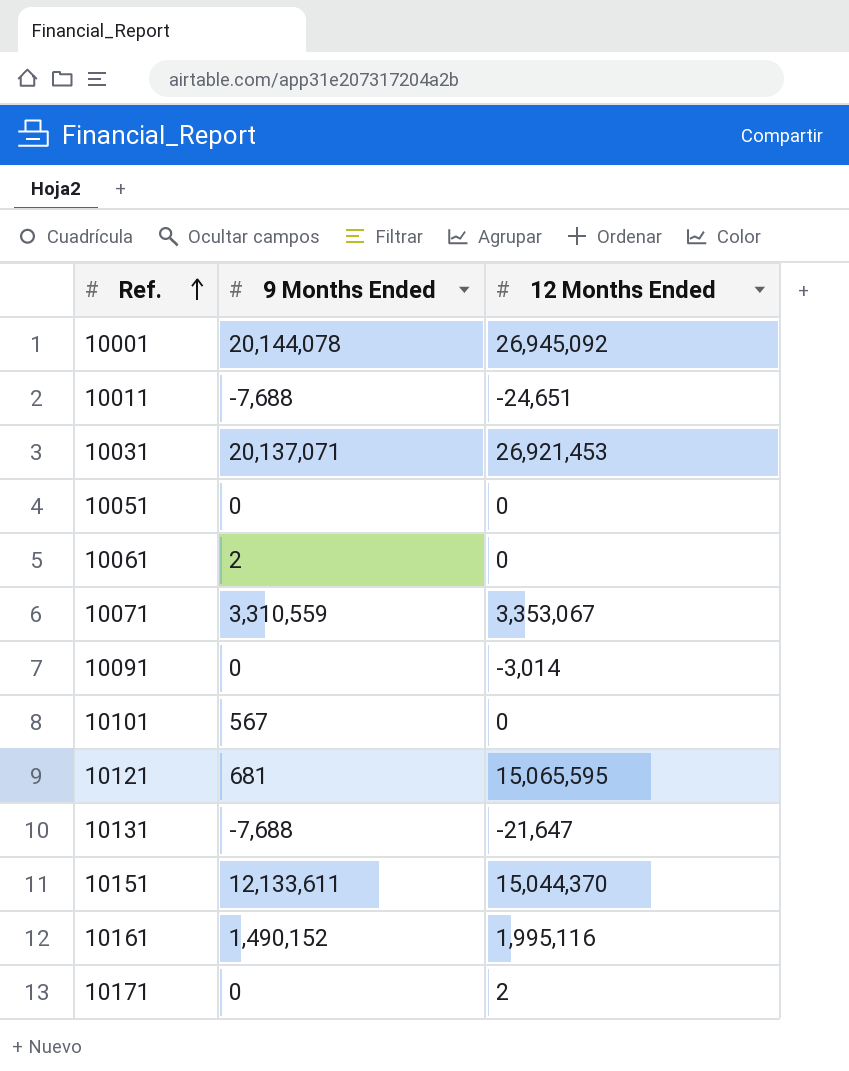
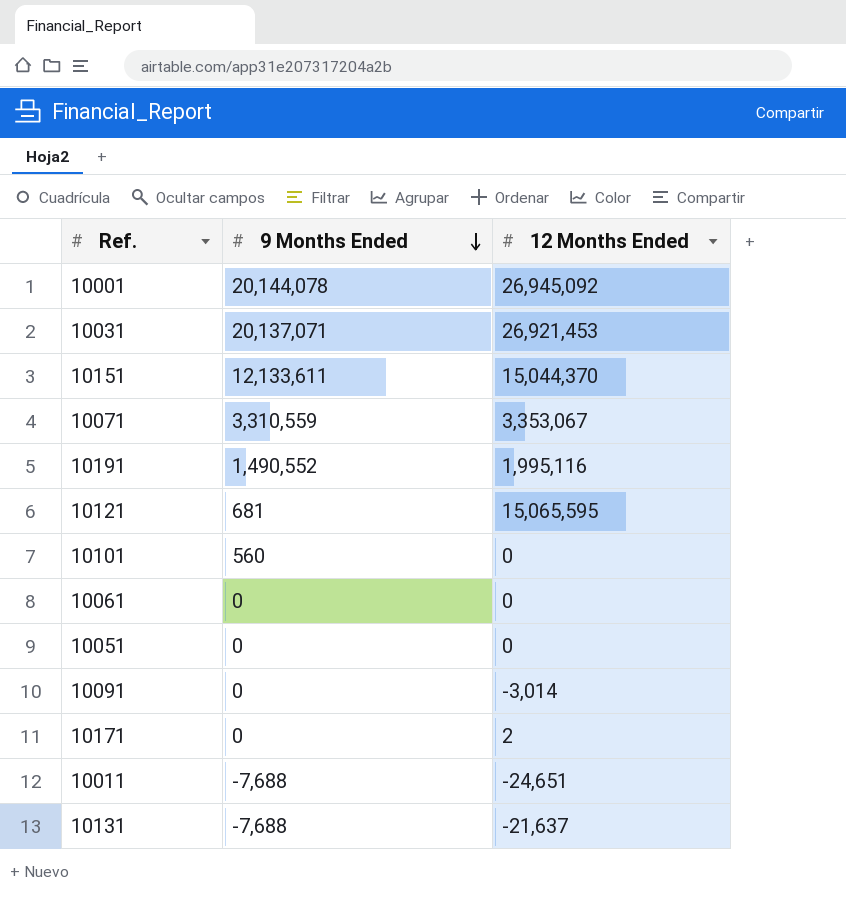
row order: Ref. ascending -> 9 Months Ended descending
row 10161: 1,490,152 | 1,995,116 -> none
row 10191: none -> 1,490,552 | 1,995,116
10101 | 9 Months Ended: 567 -> 560
10061 | 9 Months Ended: 2 -> 0
10131 | 12 Months Ended: -21,647 -> -21,637

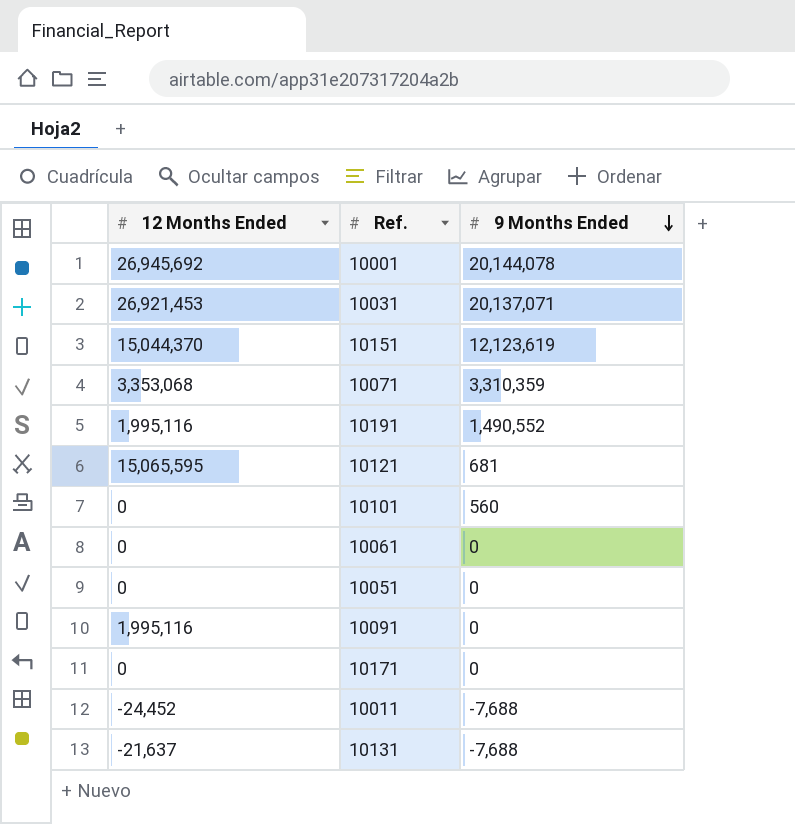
column 12 Months Ended | position: 3 -> 1
10001 | 12 Months Ended: 26,945,092 -> 26,945,692
10151 | 9 Months Ended: 12,133,611 -> 12,123,619
10071 | 12 Months Ended: 3,353,067 -> 3,353,068
10071 | 9 Months Ended: 3,310,559 -> 3,310,359
10091 | 12 Months Ended: -3,014 -> 1,995,116
10171 | 12 Months Ended: 2 -> 0
10011 | 12 Months Ended: -24,651 -> -24,452

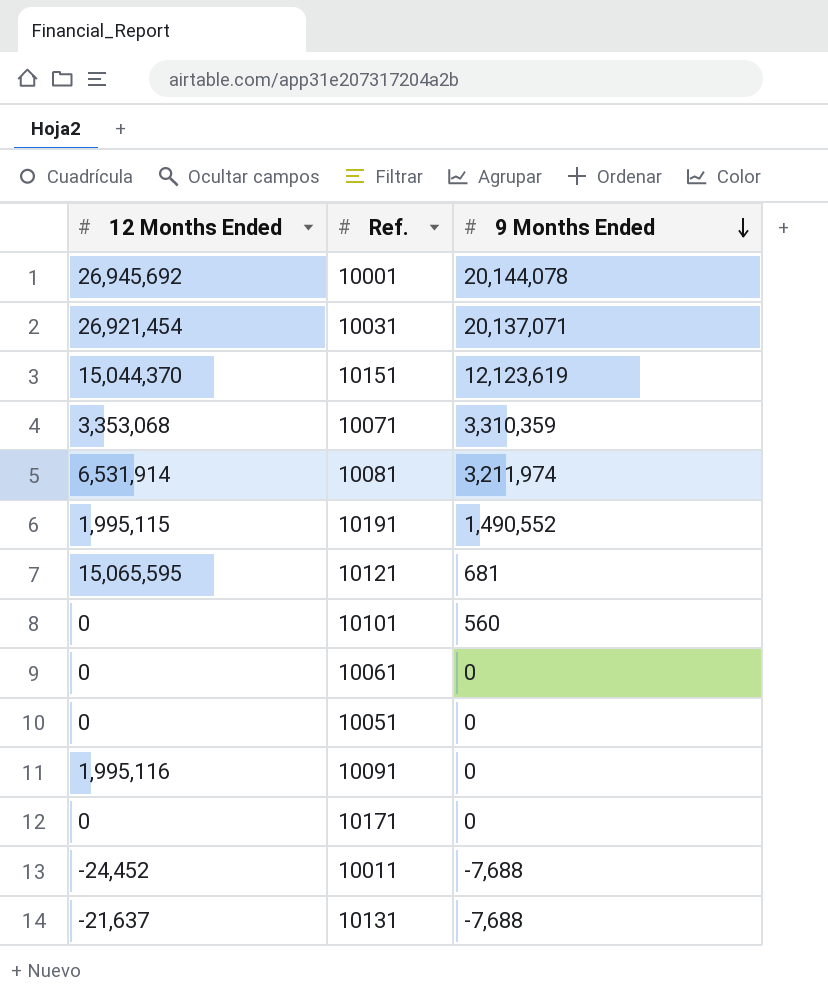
10031 | 12 Months Ended: 26,921,453 -> 26,921,454
row 10081: none -> 6,531,914 | 3,211,974
10191 | 12 Months Ended: 1,995,116 -> 1,995,115

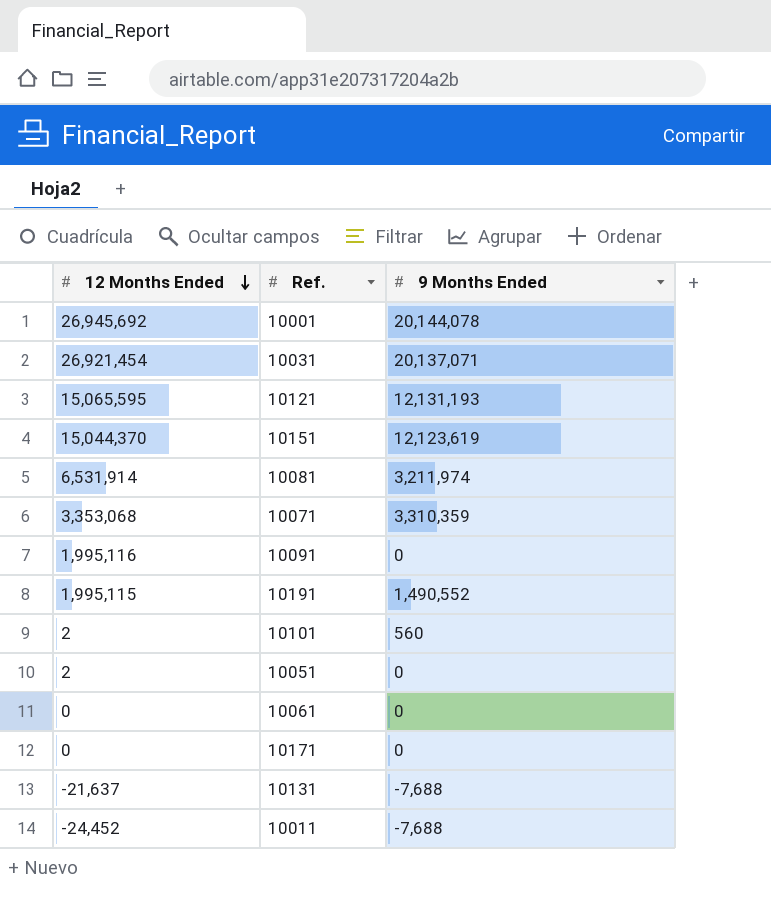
row order: 9 Months Ended descending -> 12 Months Ended descending
10121 | 9 Months Ended: 681 -> 12,131,193
10101 | 12 Months Ended: 0 -> 2
10051 | 12 Months Ended: 0 -> 2

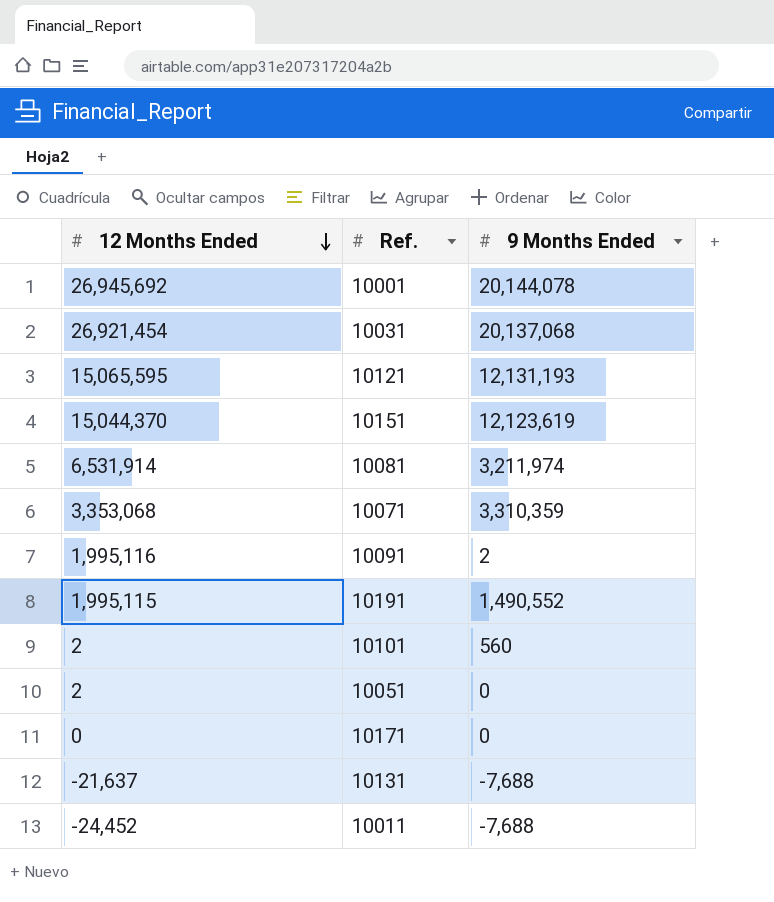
row 10061: 0 | 0 -> none
10031 | 9 Months Ended: 20,137,071 -> 20,137,068
10091 | 9 Months Ended: 0 -> 2

